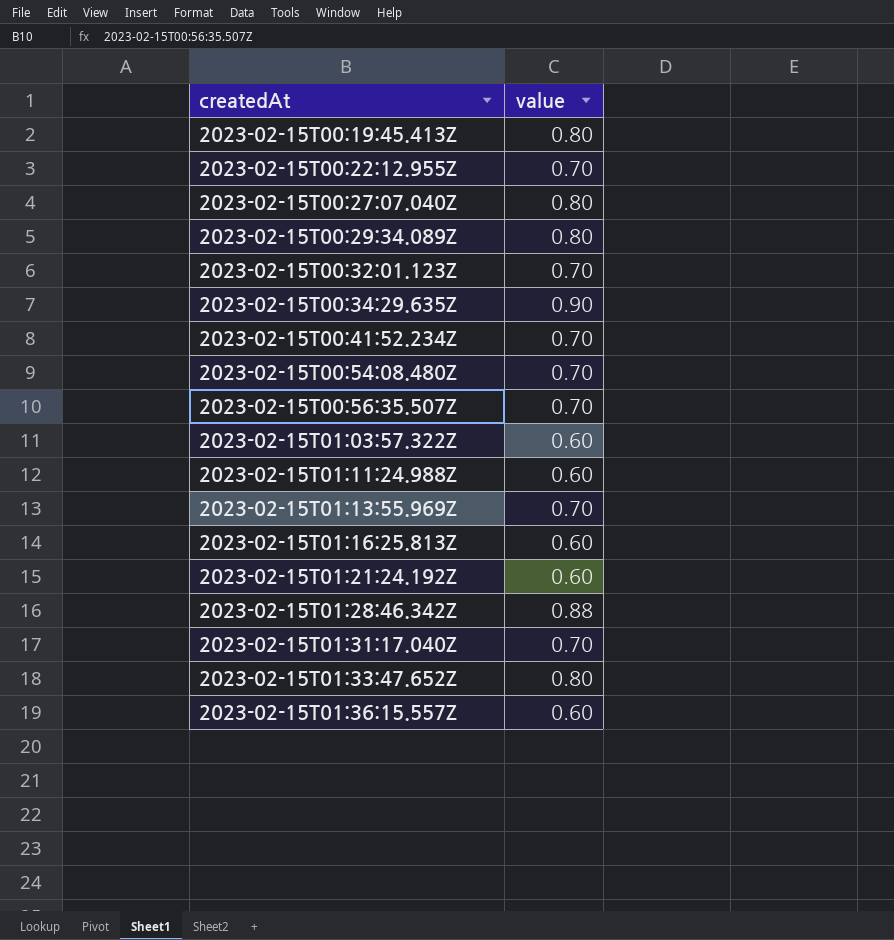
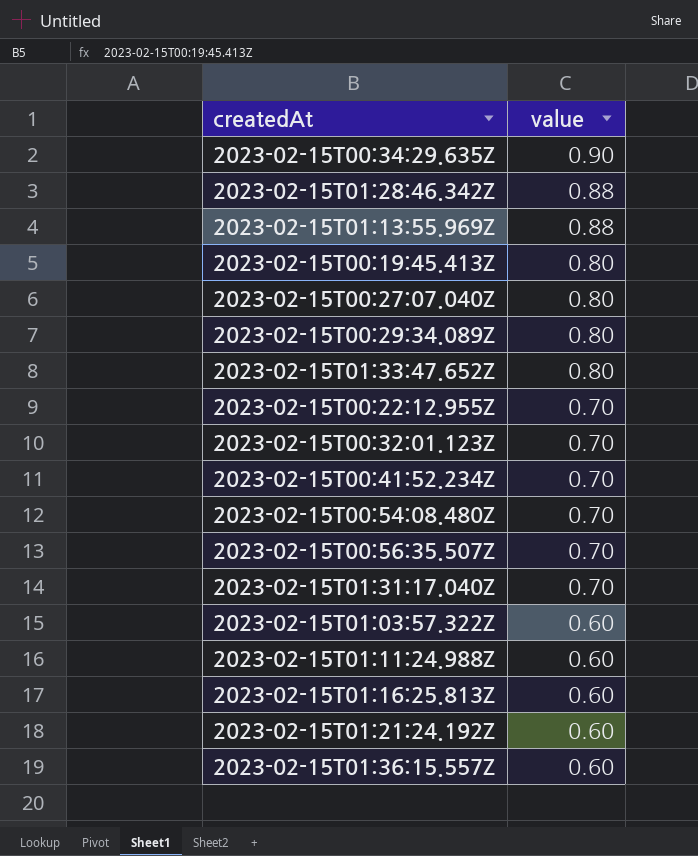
row order: createdAt ascending -> value descending
2023-02-15T01:13:55.969Z | value: 0.70 -> 0.88

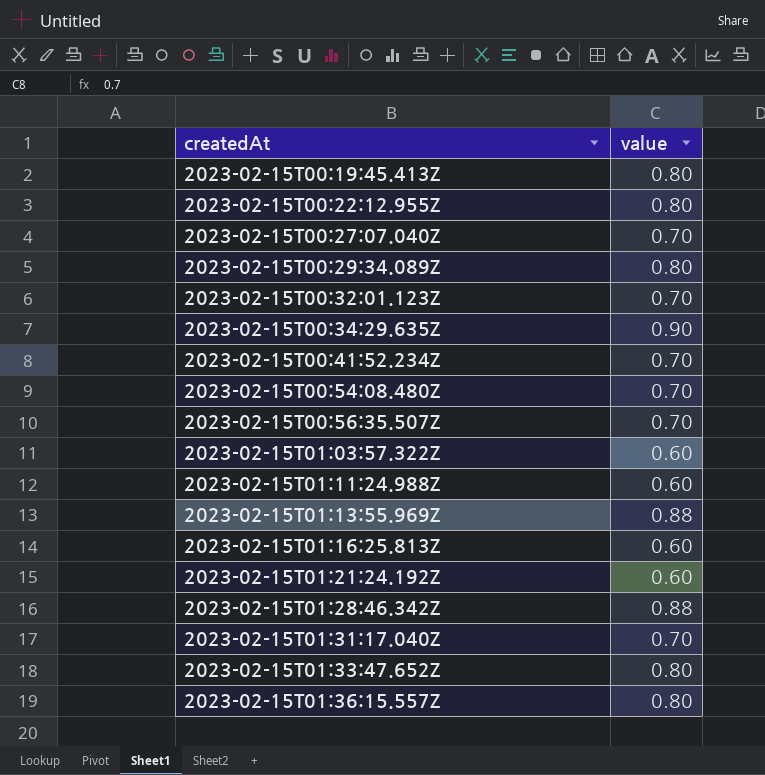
row order: value descending -> createdAt ascending
2023-02-15T00:22:12.955Z | value: 0.70 -> 0.80
2023-02-15T00:27:07.040Z | value: 0.80 -> 0.70
2023-02-15T01:36:15.557Z | value: 0.60 -> 0.80

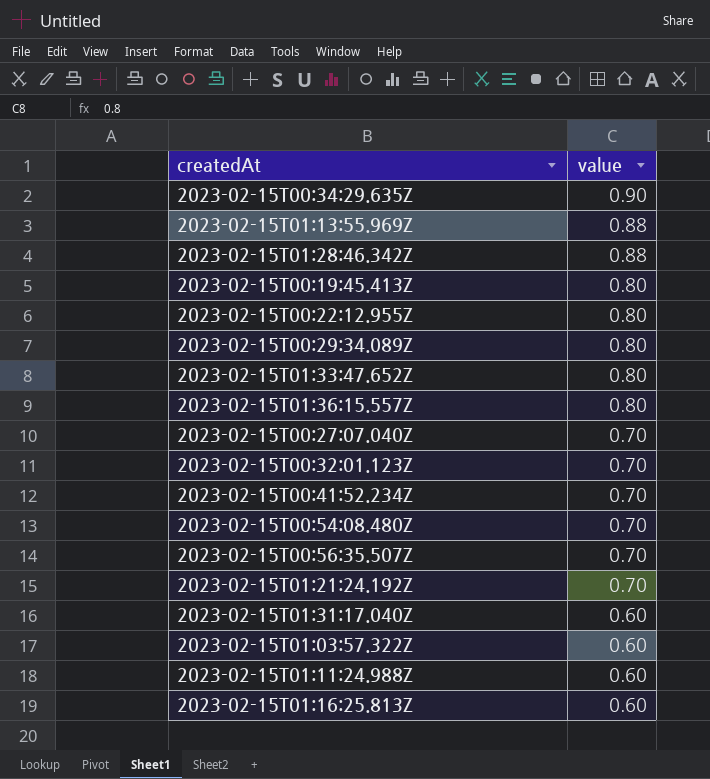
row order: createdAt ascending -> value descending
2023-02-15T01:21:24.192Z | value: 0.60 -> 0.70
2023-02-15T01:31:17.040Z | value: 0.70 -> 0.60

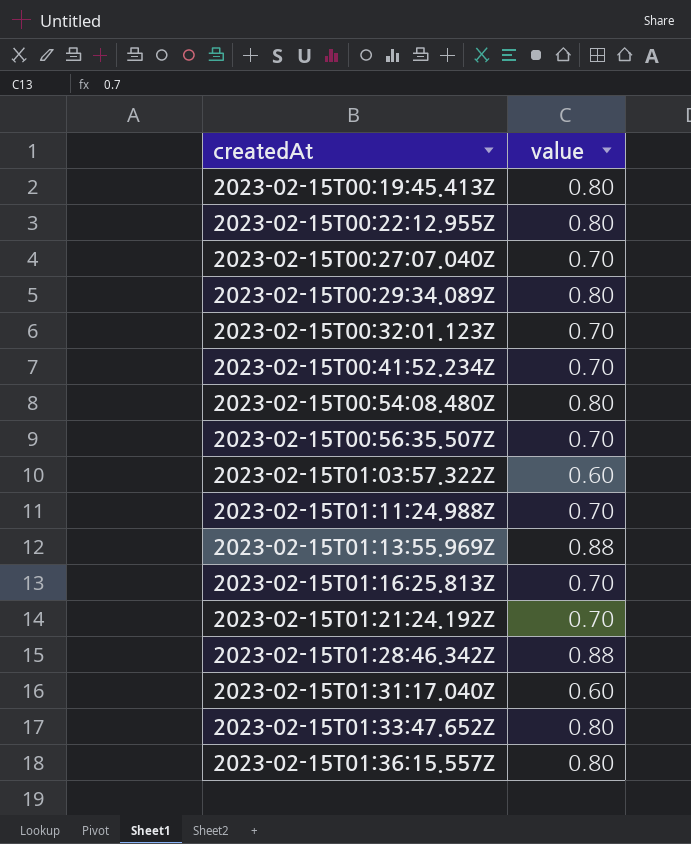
row order: value descending -> createdAt ascending
row 2023-02-15T00:34:29.635Z: 0.90 -> none
2023-02-15T00:54:08.480Z | value: 0.70 -> 0.80
2023-02-15T01:11:24.988Z | value: 0.60 -> 0.70
2023-02-15T01:16:25.813Z | value: 0.60 -> 0.70

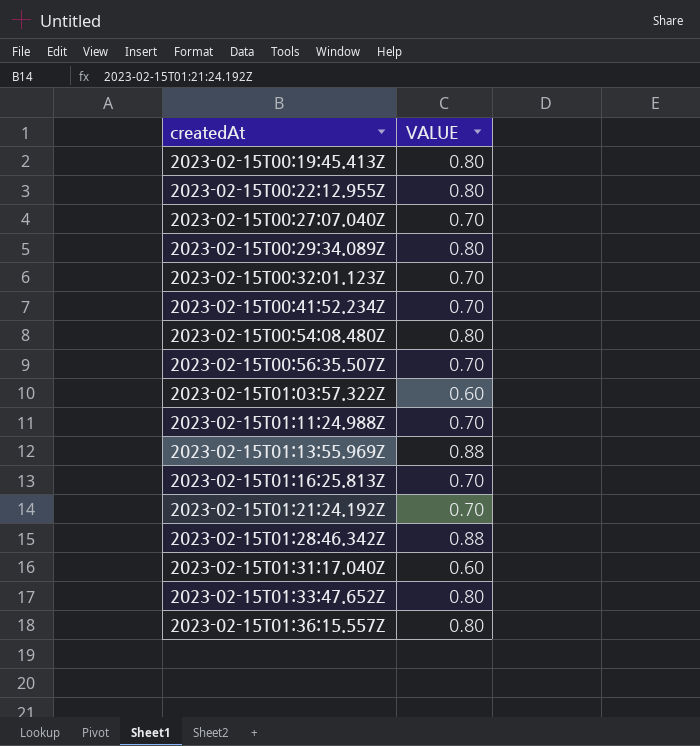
column name: value -> VALUE

